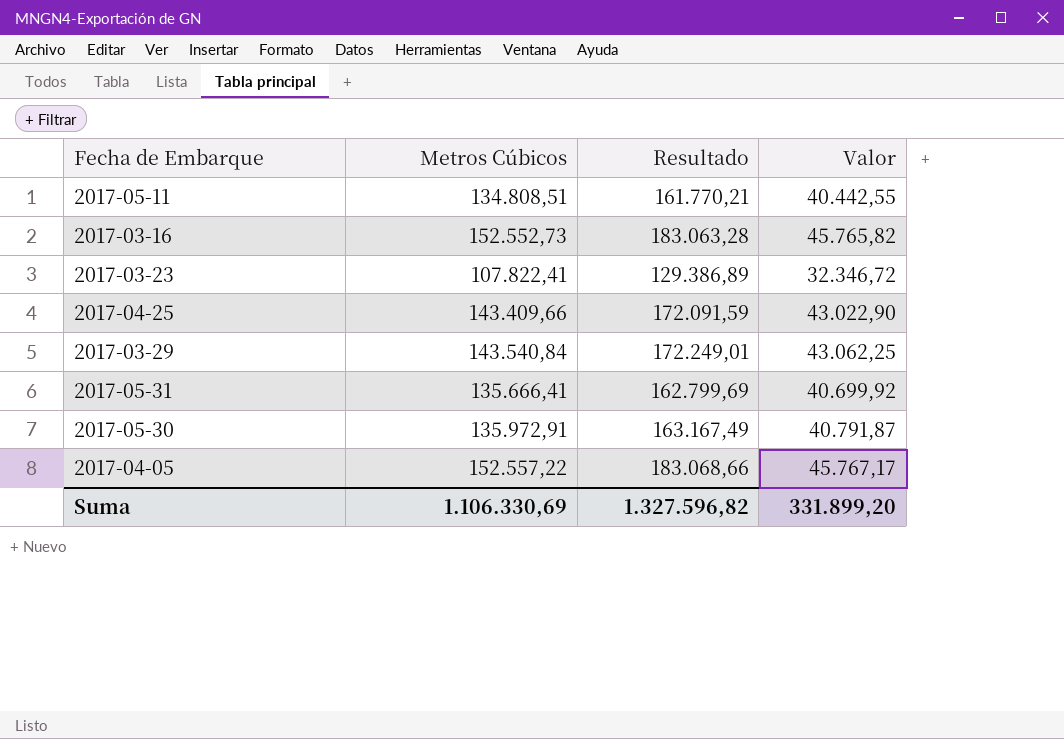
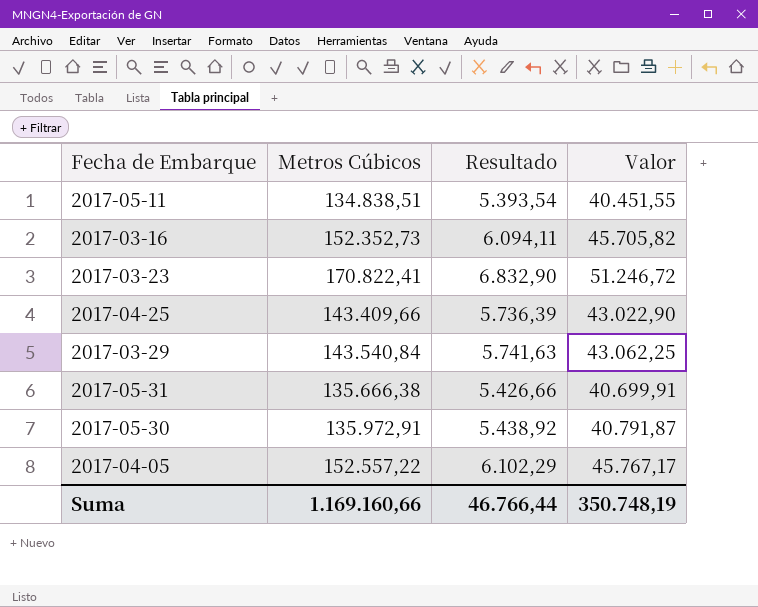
column Resultado | formula: [Metros Cúbicos] * 1,2 -> [Metros Cúbicos] * 0,04
2017-05-11 | Metros Cúbicos: 134.808,51 -> 134.838,51
2017-05-11 | Valor: 40.442,55 -> 40.451,55
2017-03-16 | Metros Cúbicos: 152.552,73 -> 152.352,73
2017-03-16 | Valor: 45.765,82 -> 45.705,82
2017-03-23 | Metros Cúbicos: 107.822,41 -> 170.822,41
2017-03-23 | Valor: 32.346,72 -> 51.246,72
2017-05-31 | Metros Cúbicos: 135.666,41 -> 135.666,38
2017-05-31 | Valor: 40.699,92 -> 40.699,91
Suma | Metros Cúbicos: 1.106.330,69 -> 1.169.160,66
Suma | Resultado: 1.327.596,82 -> 46.766,44
Suma | Valor: 331.899,20 -> 350.748,19

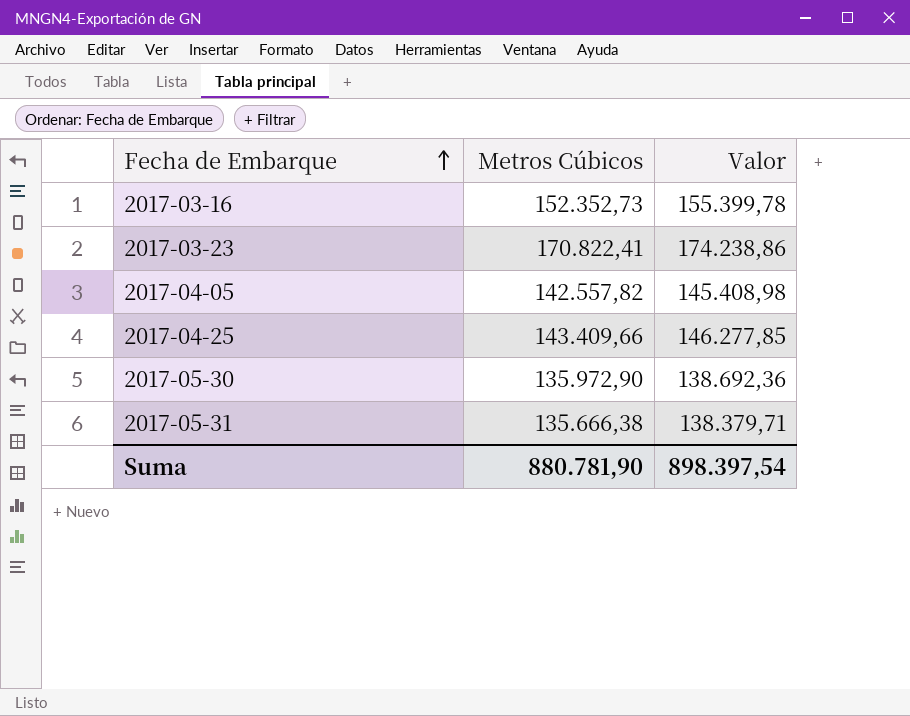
row order: none -> Fecha de Embarque ascending
column Resultado | formula: [Metros Cúbicos] * 0,04 -> none
column Valor | formula: [Metros Cúbicos] * 0,3 -> [Metros Cúbicos] * 1,02
row 2017-05-11: 134.838,51 | 5.393,54 | 40.451,55 -> none
row 2017-03-29: 143.540,84 | 5.741,63 | 43.062,25 -> none
2017-04-05 | Metros Cúbicos: 152.557,22 -> 142.557,82
2017-05-30 | Metros Cúbicos: 135.972,91 -> 135.972,90
Suma | Metros Cúbicos: 1.169.160,66 -> 880.781,90
Suma | Valor: 350.748,19 -> 898.397,54

